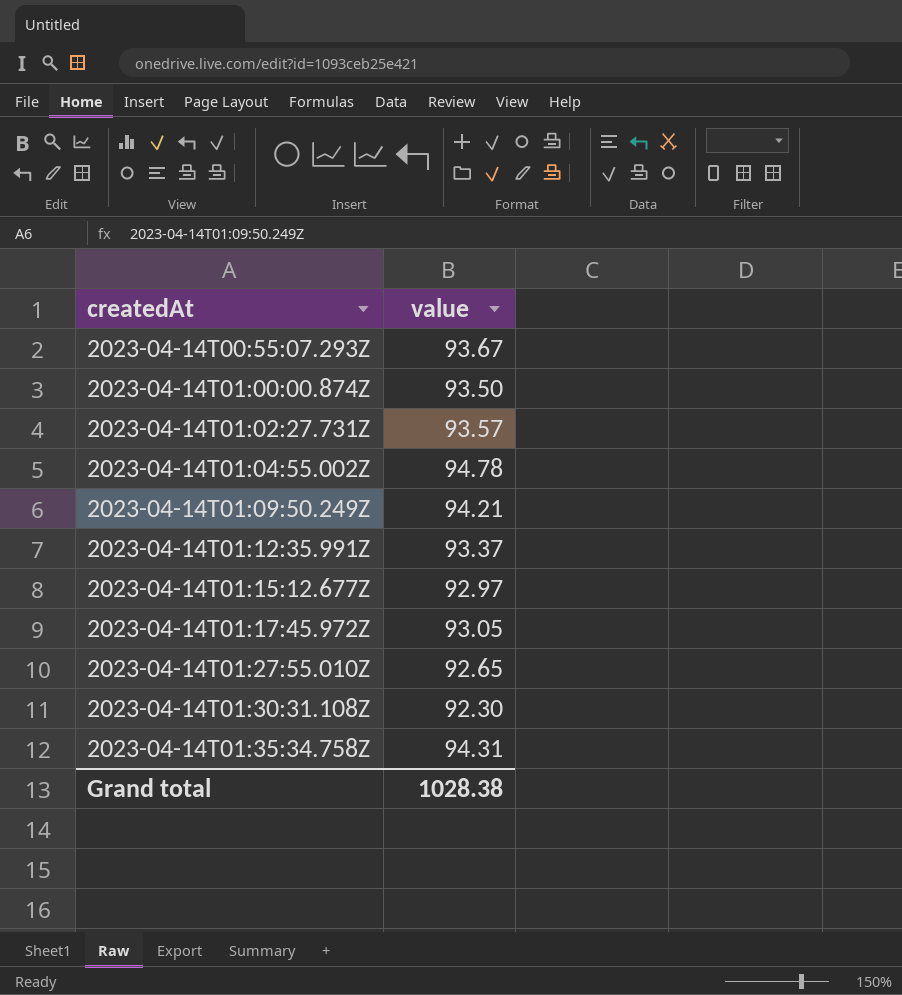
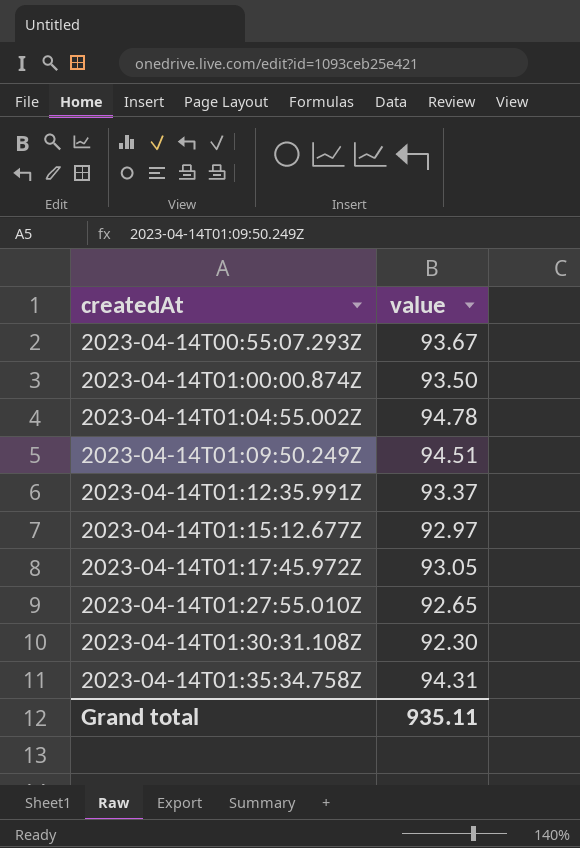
row 2023-04-14T01:02:27.731Z: 93.57 -> none
2023-04-14T01:09:50.249Z | value: 94.21 -> 94.51
Grand total | value: 1028.38 -> 935.11

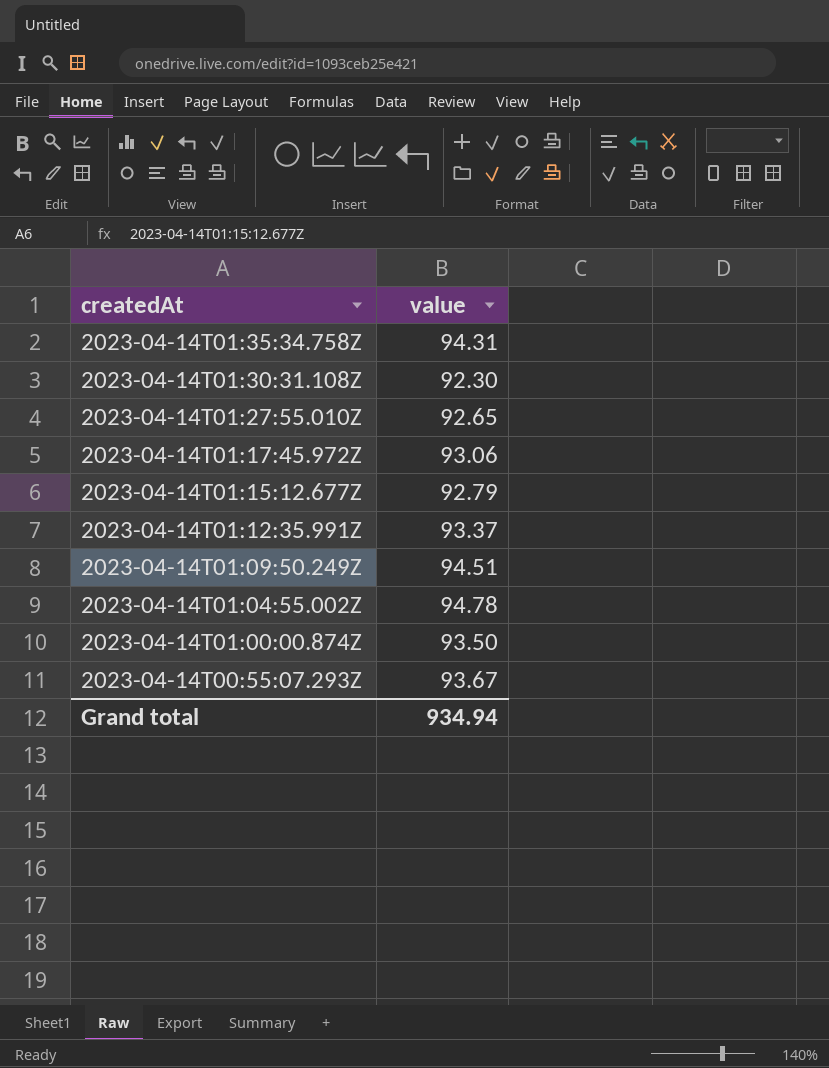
row order: createdAt ascending -> createdAt descending
2023-04-14T01:17:45.972Z | value: 93.05 -> 93.06
2023-04-14T01:15:12.677Z | value: 92.97 -> 92.79
Grand total | value: 935.11 -> 934.94

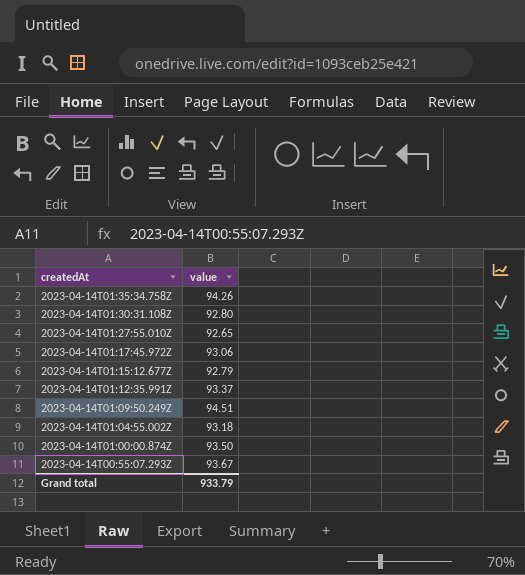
2023-04-14T01:35:34.758Z | value: 94.31 -> 94.26
2023-04-14T01:30:31.108Z | value: 92.30 -> 92.80
2023-04-14T01:04:55.002Z | value: 94.78 -> 93.18
Grand total | value: 934.94 -> 933.79

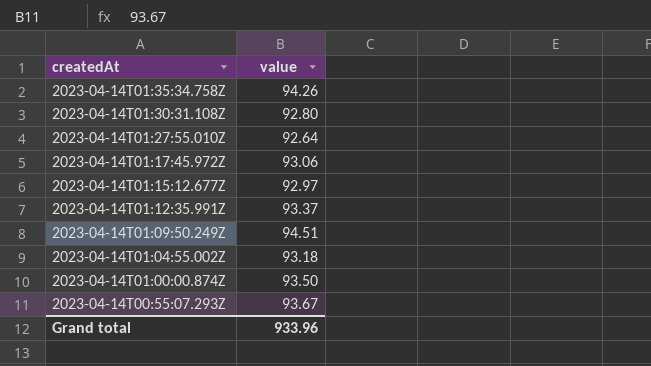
2023-04-14T01:27:55.010Z | value: 92.65 -> 92.64
2023-04-14T01:15:12.677Z | value: 92.79 -> 92.97
Grand total | value: 933.79 -> 933.96

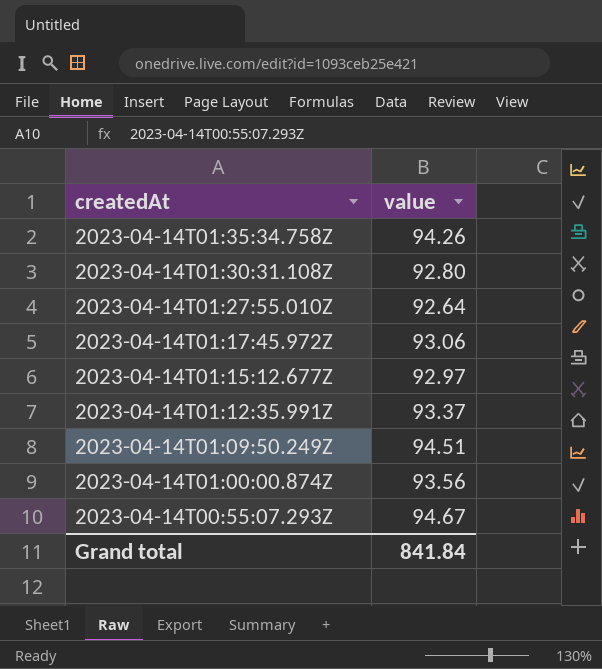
row 2023-04-14T01:04:55.002Z: 93.18 -> none
2023-04-14T01:00:00.874Z | value: 93.50 -> 93.56
2023-04-14T00:55:07.293Z | value: 93.67 -> 94.67
Grand total | value: 933.96 -> 841.84

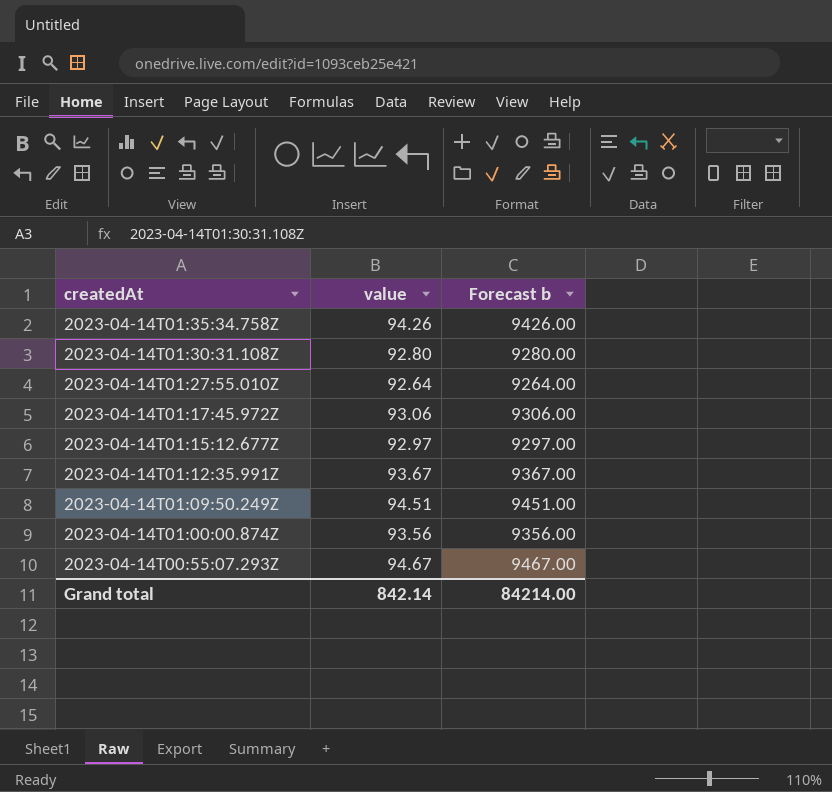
column Forecast b | formula: none -> [value] * 100
2023-04-14T01:12:35.991Z | value: 93.37 -> 93.67
Grand total | value: 841.84 -> 842.14

